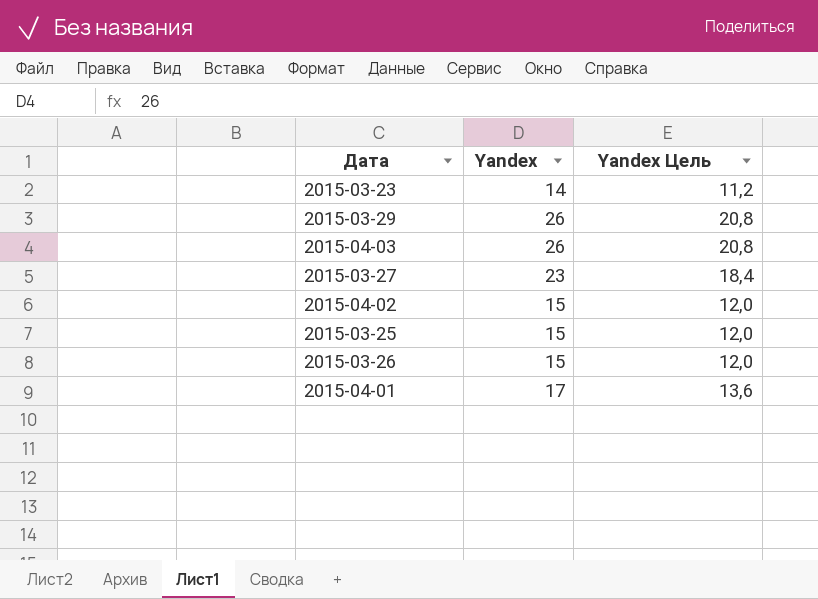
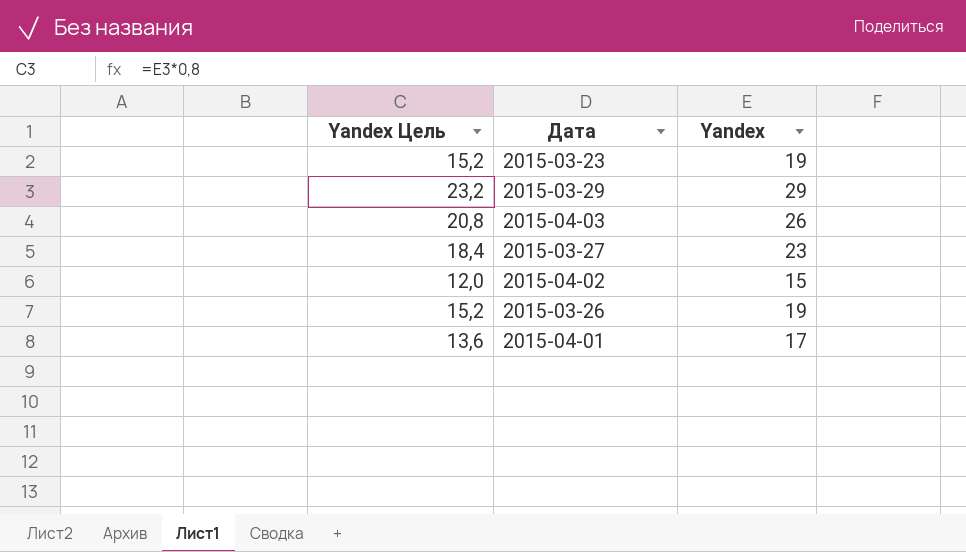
column Yandex Цель | position: 3 -> 1
row 2015-03-25: 15 | 12,0 -> none
2015-03-23 | Yandex Цель: 11,2 -> 15,2
2015-03-23 | Yandex: 14 -> 19
2015-03-29 | Yandex Цель: 20,8 -> 23,2
2015-03-29 | Yandex: 26 -> 29
2015-03-26 | Yandex Цель: 12,0 -> 15,2
2015-03-26 | Yandex: 15 -> 19

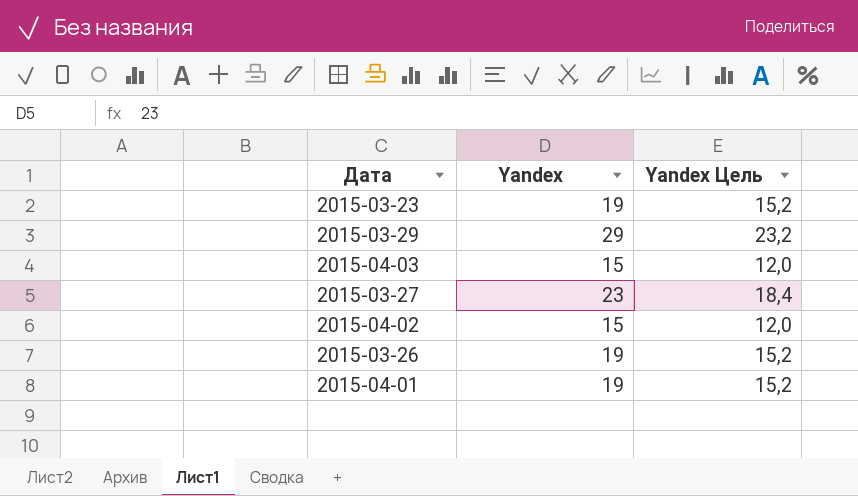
column Yandex Цель | position: 1 -> 3
2015-04-03 | Yandex: 26 -> 15
2015-04-03 | Yandex Цель: 20,8 -> 12,0
2015-04-01 | Yandex: 17 -> 19
2015-04-01 | Yandex Цель: 13,6 -> 15,2

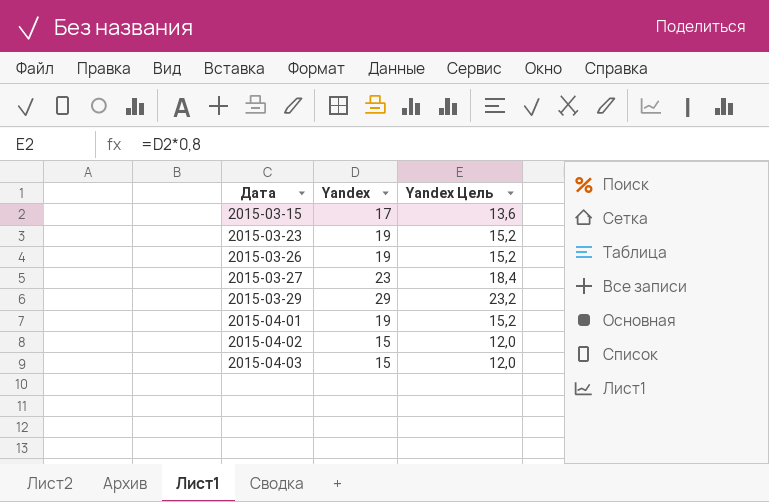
row order: none -> Дата ascending
row 2015-03-15: none -> 17 | 13,6

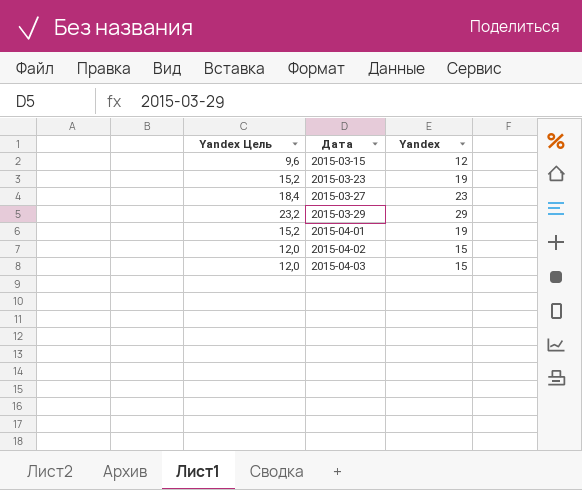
column Yandex Цель | position: 3 -> 1
row 2015-03-26: 19 | 15,2 -> none
2015-03-15 | Yandex Цель: 13,6 -> 9,6
2015-03-15 | Yandex: 17 -> 12

